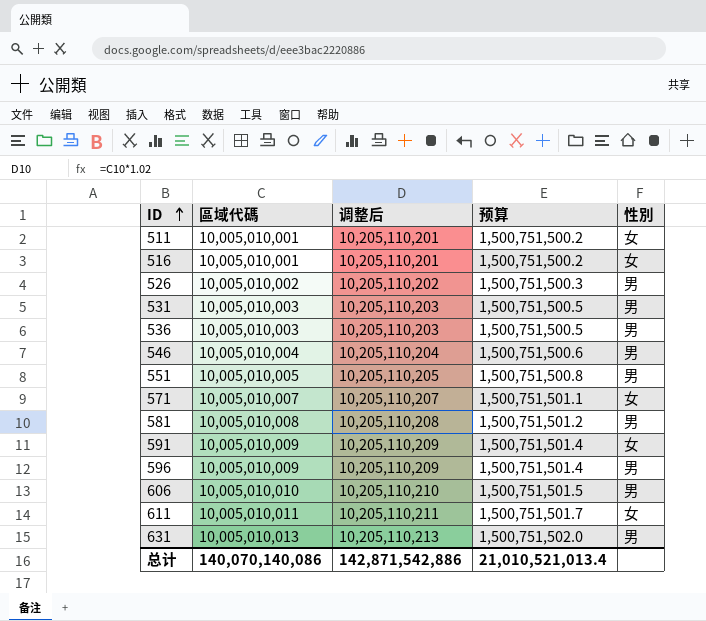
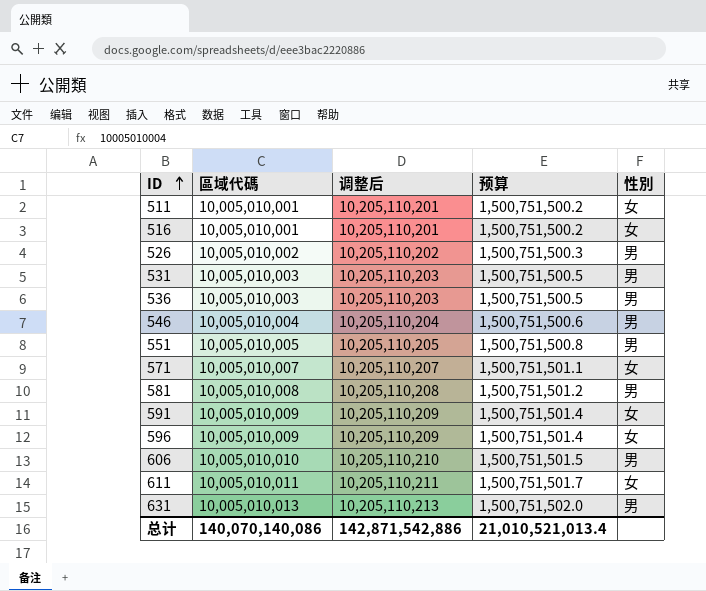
596 | 性別: 男 -> 女

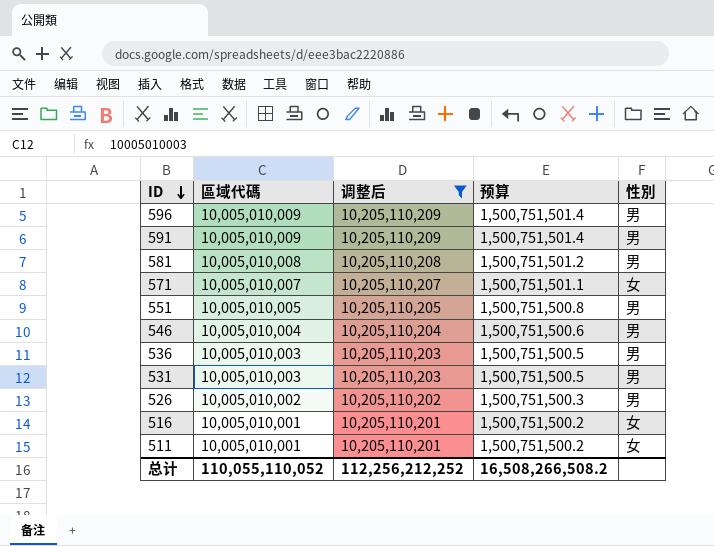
filter: none -> 调整后 <= 10,205,110,209
row order: ID ascending -> ID descending
596 | 性別: 女 -> 男
591 | 性別: 女 -> 男
总计 | 區域代碼: 140,070,140,086 -> 110,055,110,052
总计 | 调整后: 142,871,542,886 -> 112,256,212,252
总计 | 预算: 21,010,521,013.4 -> 16,508,266,508.2

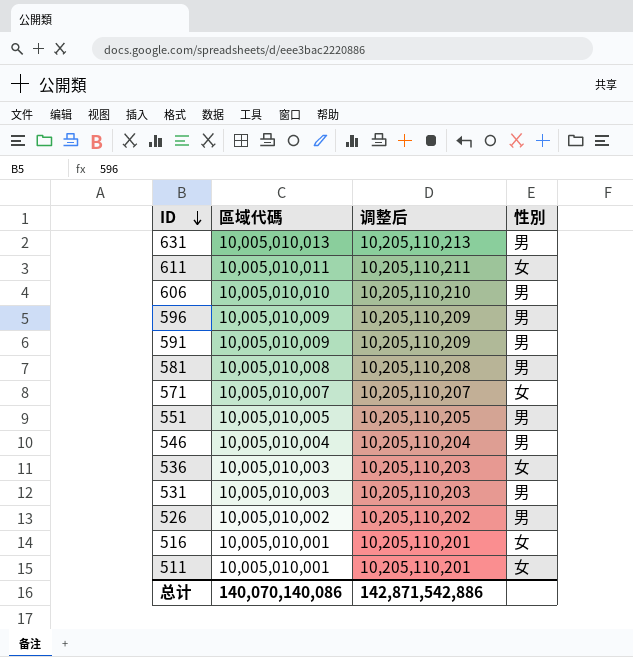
filter: 调整后 <= 10,205,110,209 -> none
column 预算 | formula: [區域代碼] * 0.15 -> none
536 | 性別: 男 -> 女
总计 | 區域代碼: 110,055,110,052 -> 140,070,140,086
总计 | 调整后: 112,256,212,252 -> 142,871,542,886

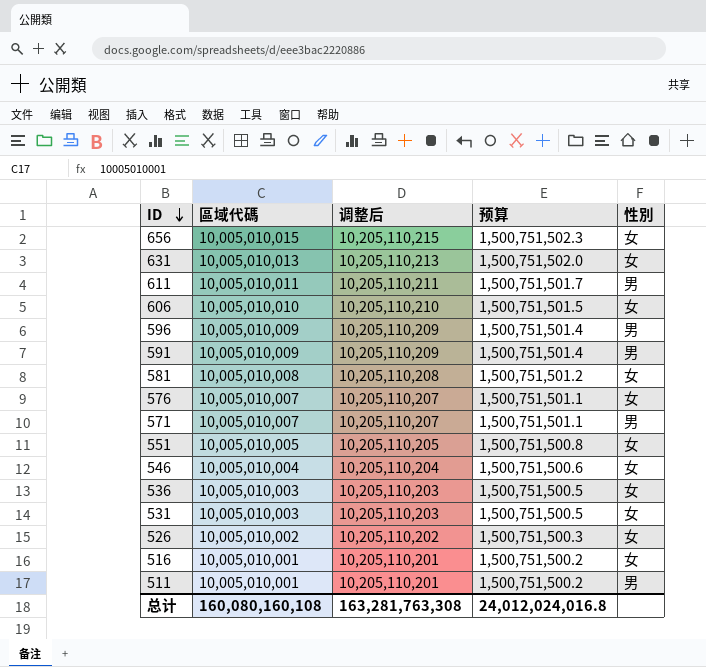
column 预算 | formula: none -> [區域代碼] * 0.15
row 656: none -> 10,005,010,015 | 10,205,110,215 | 1,500,751,502.3 | 女
631 | 性別: 男 -> 女
611 | 性別: 女 -> 男
606 | 性別: 男 -> 女
581 | 性別: 男 -> 女
row 576: none -> 10,005,010,007 | 10,205,110,207 | 1,500,751,501.1 | 女
571 | 性別: 女 -> 男
551 | 性別: 男 -> 女
546 | 性別: 男 -> 女
531 | 性別: 男 -> 女
526 | 性別: 男 -> 女
511 | 性別: 女 -> 男
总计 | 區域代碼: 140,070,140,086 -> 160,080,160,108
总计 | 调整后: 142,871,542,886 -> 163,281,763,308

